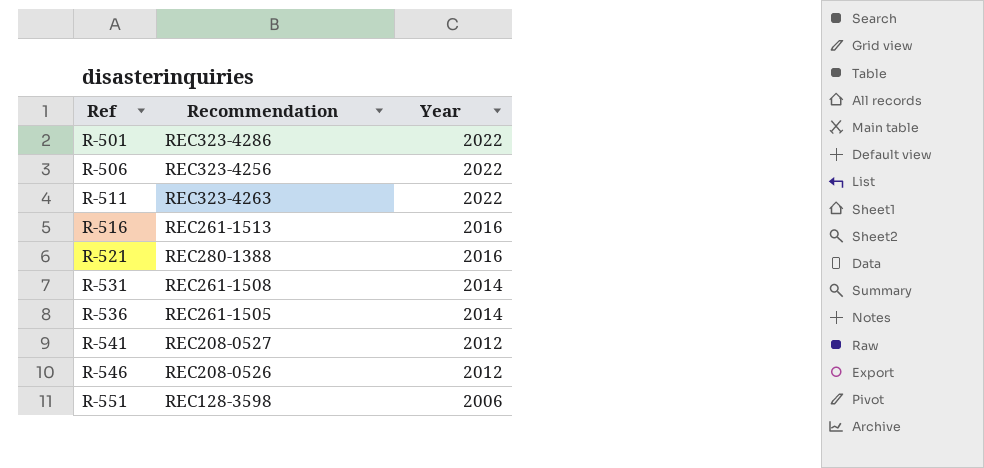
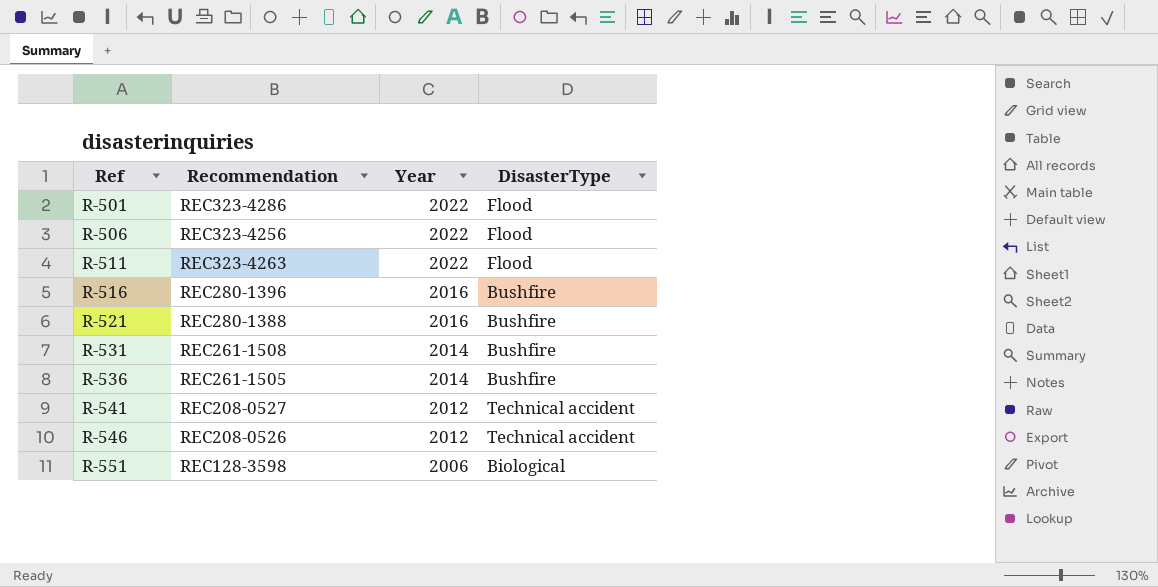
column DisasterType | position: none -> 4
R-516 | Recommendation: REC261-1513 -> REC280-1396

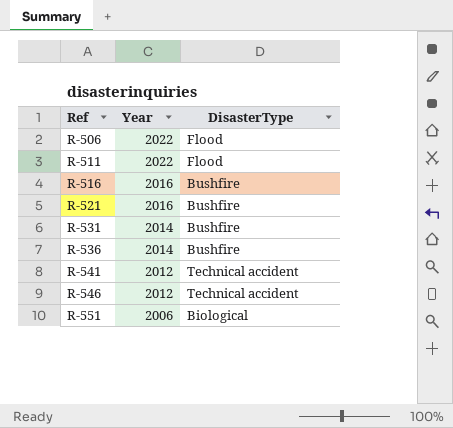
column Recommendation | position: 2 -> none
row R-501: REC323-4286 | 2022 | Flood -> none

